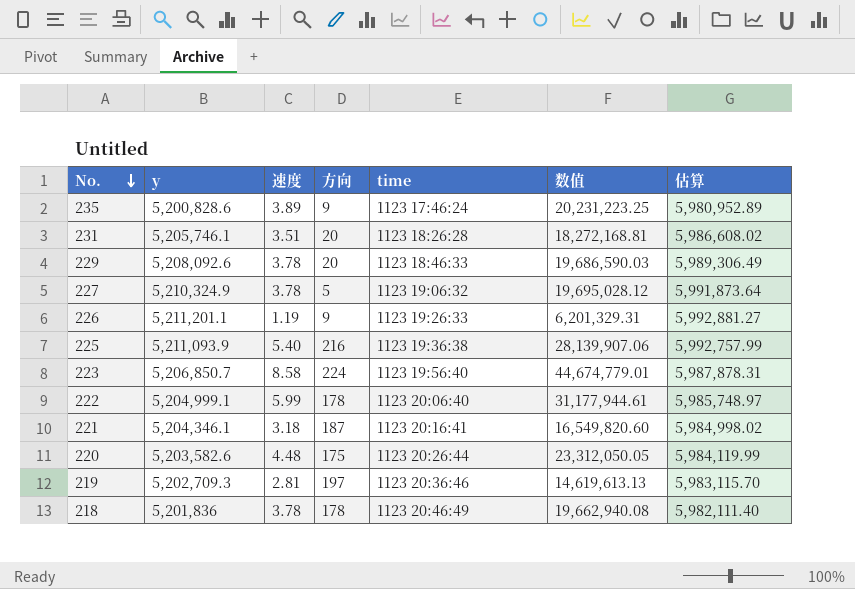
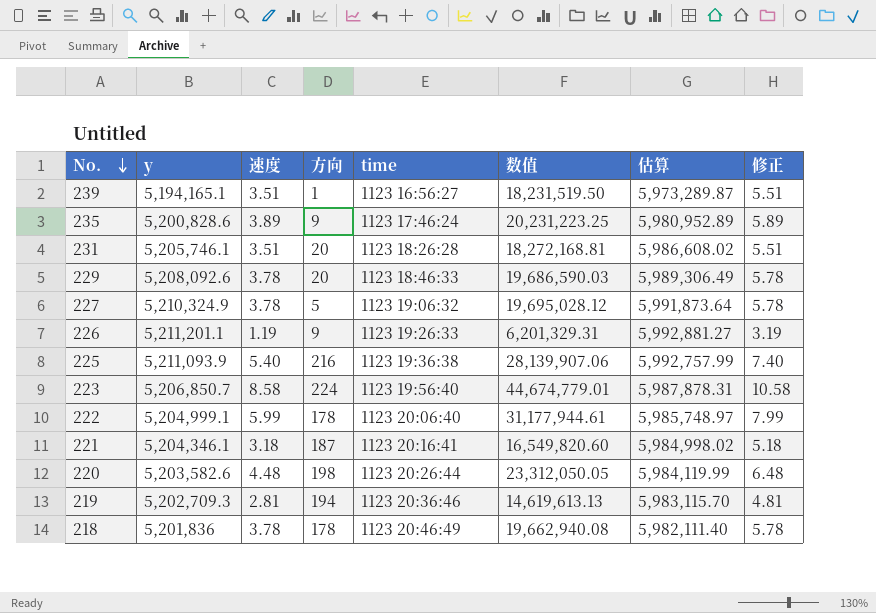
column 修正 | formula: none -> [速度] + 2
row 239: none -> 5,194,165.1 | 3.51 | 1 | 1123 16:56:27 | 18,231,519.50 | 5,973,289.87 | 5.51
220 | 方向: 175 -> 198
219 | 方向: 197 -> 194

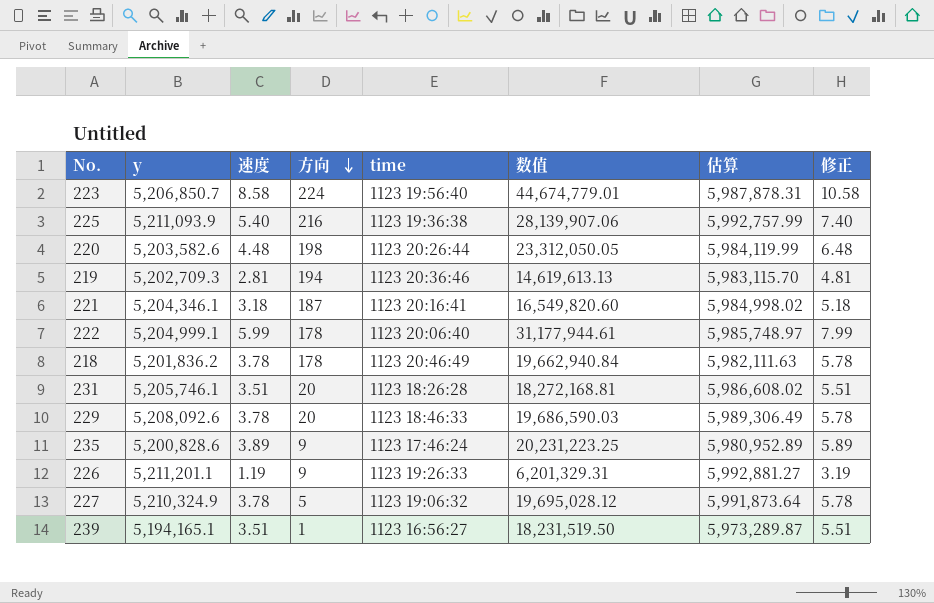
row order: No. descending -> 方向 descending
218 | y: 5,201,836 -> 5,201,836.2
218 | 数值: 19,662,940.08 -> 19,662,940.84
218 | 估算: 5,982,111.40 -> 5,982,111.63

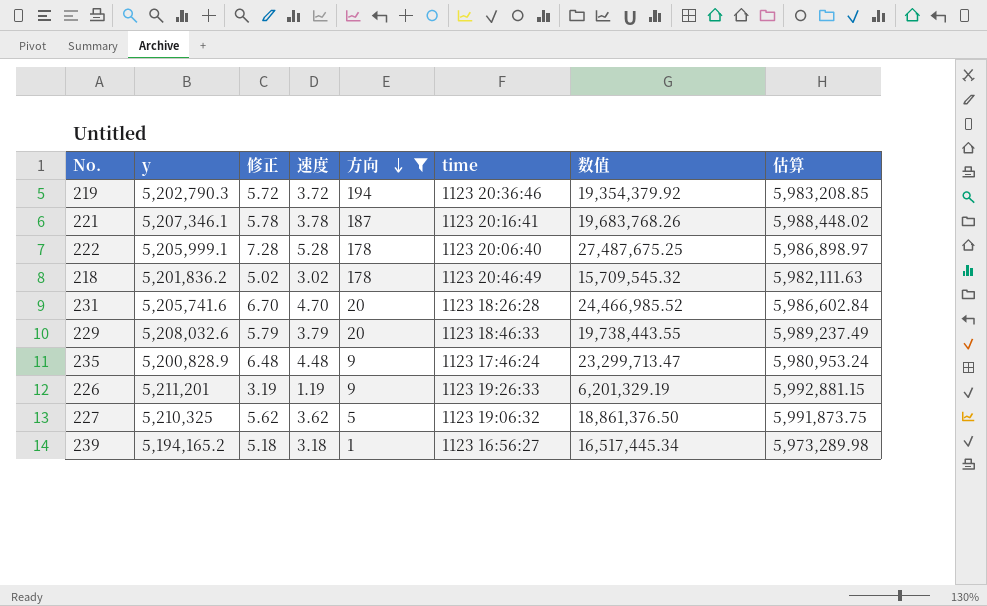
filter: none -> 方向 <= 194
column 修正 | position: 8 -> 3
219 | y: 5,202,709.3 -> 5,202,790.3
219 | 修正: 4.81 -> 5.72
219 | 速度: 2.81 -> 3.72
219 | 数值: 14,619,613.13 -> 19,354,379.92
219 | 估算: 5,983,115.70 -> 5,983,208.85
221 | y: 5,204,346.1 -> 5,207,346.1
221 | 修正: 5.18 -> 5.78
221 | 速度: 3.18 -> 3.78
221 | 数值: 16,549,820.60 -> 19,683,768.26
221 | 估算: 5,984,998.02 -> 5,988,448.02
222 | y: 5,204,999.1 -> 5,205,999.1
222 | 修正: 7.99 -> 7.28
222 | 速度: 5.99 -> 5.28
222 | 数值: 31,177,944.61 -> 27,487,675.25
222 | 估算: 5,985,748.97 -> 5,986,898.97
218 | 修正: 5.78 -> 5.02
218 | 速度: 3.78 -> 3.02
218 | 数值: 19,662,940.84 -> 15,709,545.32
231 | y: 5,205,746.1 -> 5,205,741.6
231 | 修正: 5.51 -> 6.70
231 | 速度: 3.51 -> 4.70
231 | 数值: 18,272,168.81 -> 24,466,985.52
231 | 估算: 5,986,608.02 -> 5,986,602.84
229 | y: 5,208,092.6 -> 5,208,032.6
229 | 修正: 5.78 -> 5.79
229 | 速度: 3.78 -> 3.79
229 | 数值: 19,686,590.03 -> 19,738,443.55
229 | 估算: 5,989,306.49 -> 5,989,237.49
235 | y: 5,200,828.6 -> 5,200,828.9
235 | 修正: 5.89 -> 6.48
235 | 速度: 3.89 -> 4.48
235 | 数值: 20,231,223.25 -> 23,299,713.47
235 | 估算: 5,980,952.89 -> 5,980,953.24
226 | y: 5,211,201.1 -> 5,211,201
226 | 数值: 6,201,329.31 -> 6,201,329.19
226 | 估算: 5,992,881.27 -> 5,992,881.15
227 | y: 5,210,324.9 -> 5,210,325
227 | 修正: 5.78 -> 5.62
227 | 速度: 3.78 -> 3.62
227 | 数值: 19,695,028.12 -> 18,861,376.50
227 | 估算: 5,991,873.64 -> 5,991,873.75
239 | y: 5,194,165.1 -> 5,194,165.2
239 | 修正: 5.51 -> 5.18
239 | 速度: 3.51 -> 3.18
239 | 数值: 18,231,519.50 -> 16,517,445.34
239 | 估算: 5,973,289.87 -> 5,973,289.98

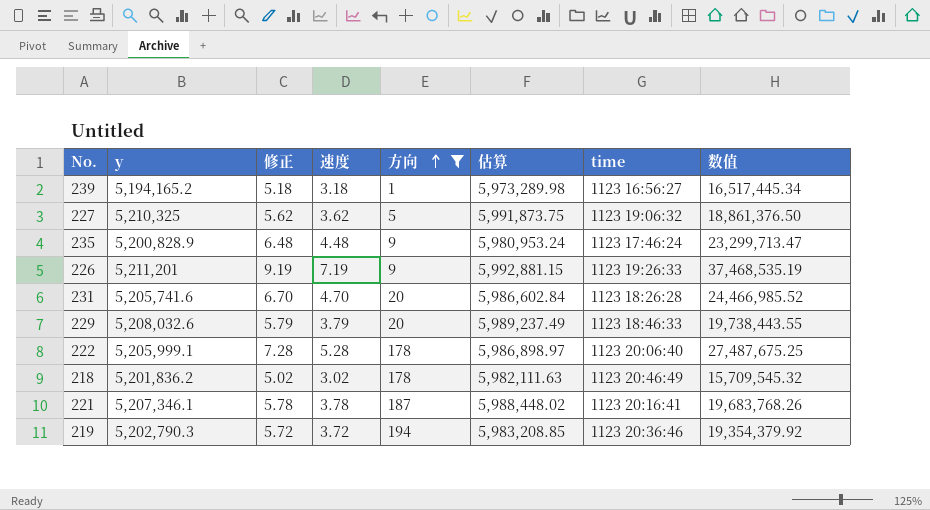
row order: 方向 descending -> 方向 ascending
column 估算 | position: 8 -> 6
226 | 修正: 3.19 -> 9.19
226 | 速度: 1.19 -> 7.19
226 | 数值: 6,201,329.19 -> 37,468,535.19

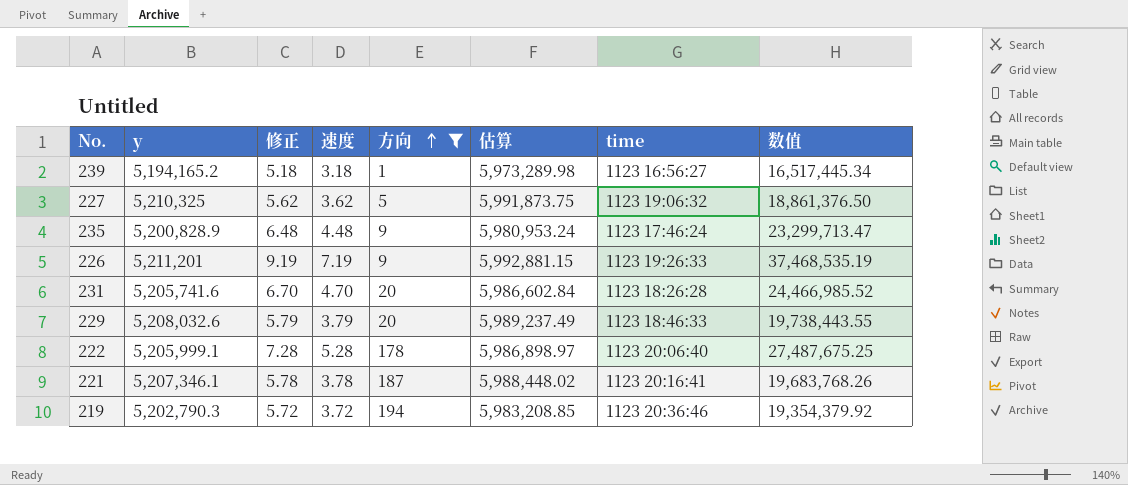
row 218: 5,201,836.2 | 5.02 | 3.02 | 178 | 5,982,111.63 | 1123 20:46:49 | 15,709,545.32 -> none

